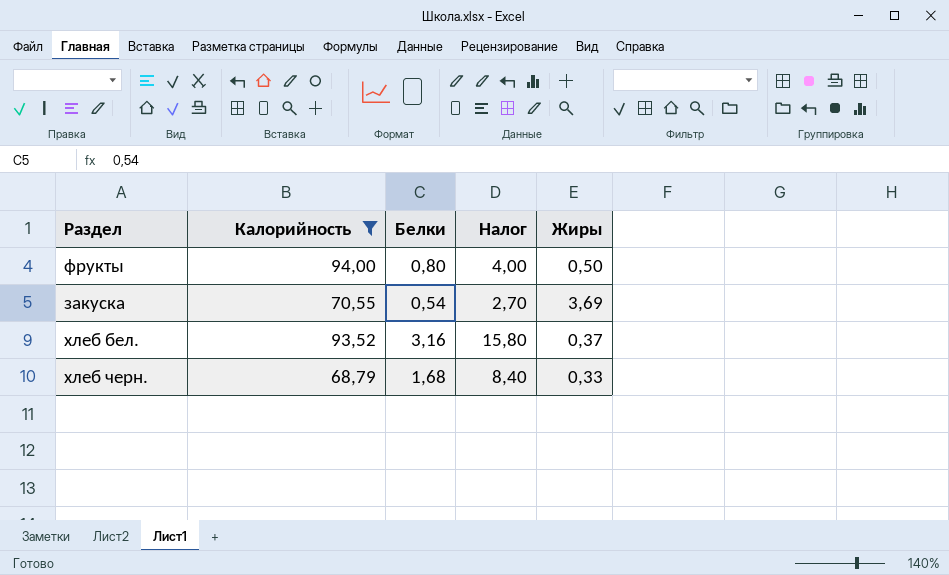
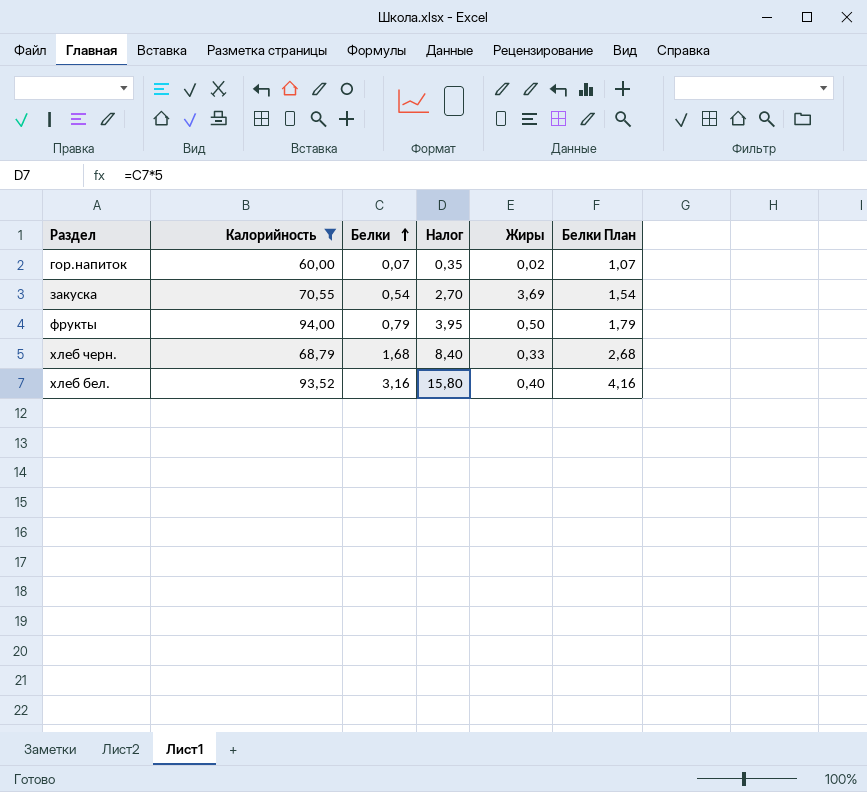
row order: none -> Белки ascending
column Белки План | formula: none -> [Белки] + 1
row гор.напиток: none -> 60,00 | 0,07 | 0,35 | 0,02 | 1,07
фрукты | Белки: 0,80 -> 0,79
фрукты | Налог: 4,00 -> 3,95
хлеб бел. | Жиры: 0,37 -> 0,40

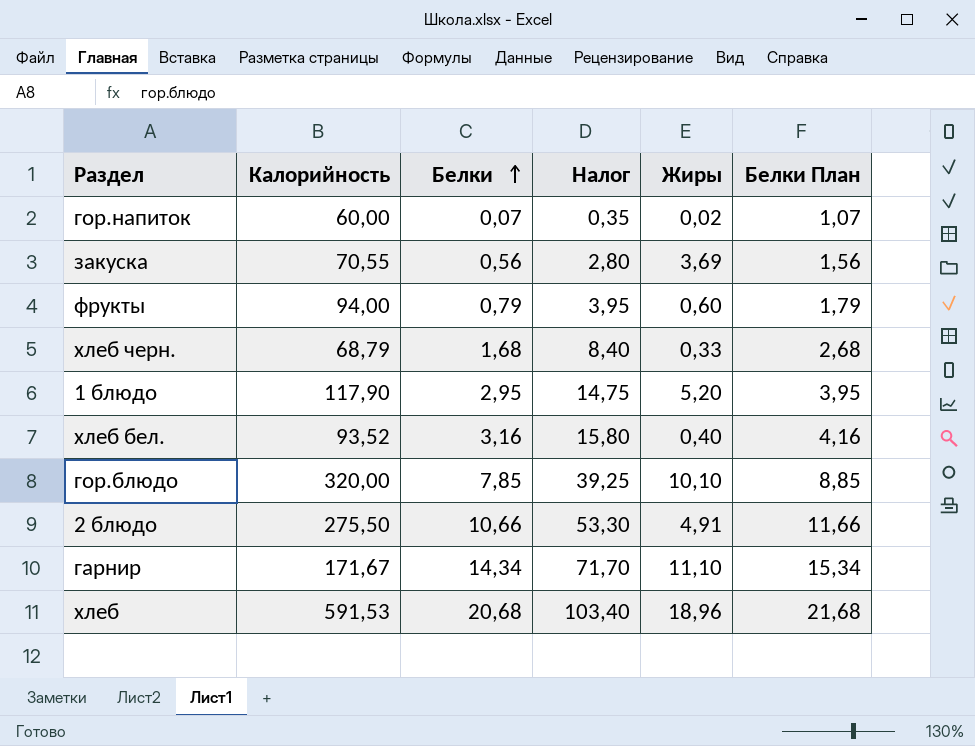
filter: Калорийность <= 94,00 -> none
закуска | Белки: 0,54 -> 0,56
закуска | Налог: 2,70 -> 2,80
закуска | Белки План: 1,54 -> 1,56
фрукты | Жиры: 0,50 -> 0,60

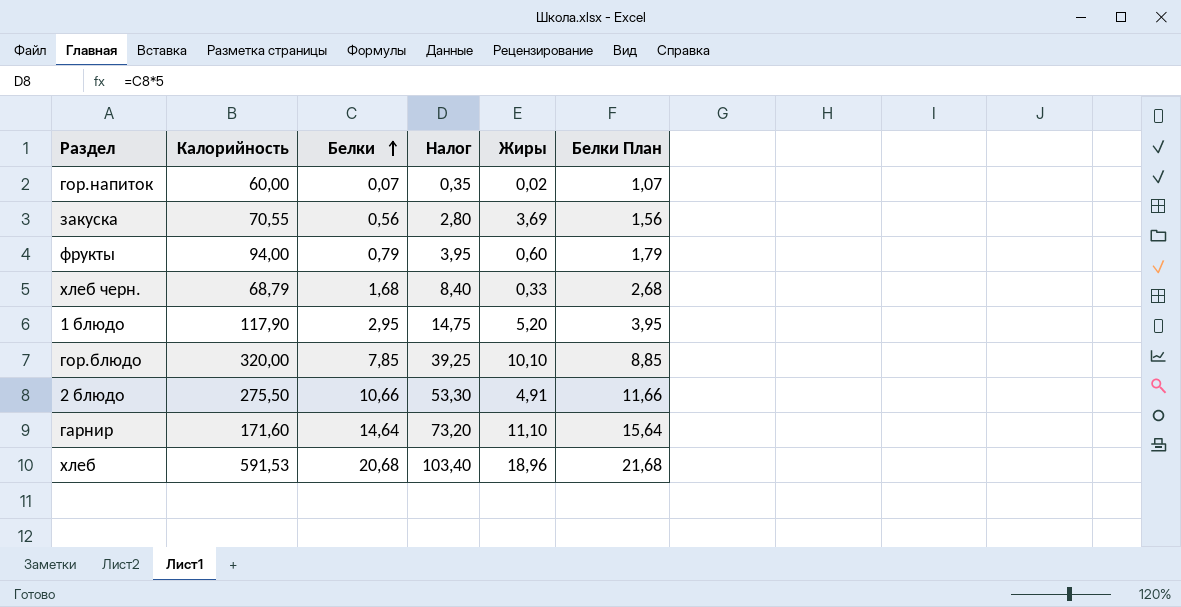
row хлеб бел.: 93,52 | 3,16 | 15,80 | 0,40 | 4,16 -> none
гарнир | Калорийность: 171,67 -> 171,60
гарнир | Белки: 14,34 -> 14,64
гарнир | Налог: 71,70 -> 73,20
гарнир | Белки План: 15,34 -> 15,64

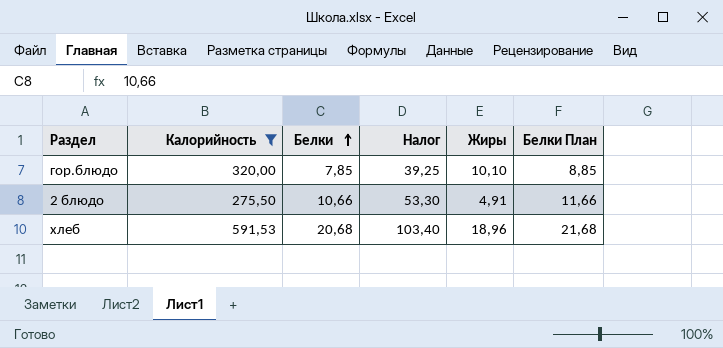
filter: none -> Калорийность >= 275,50

